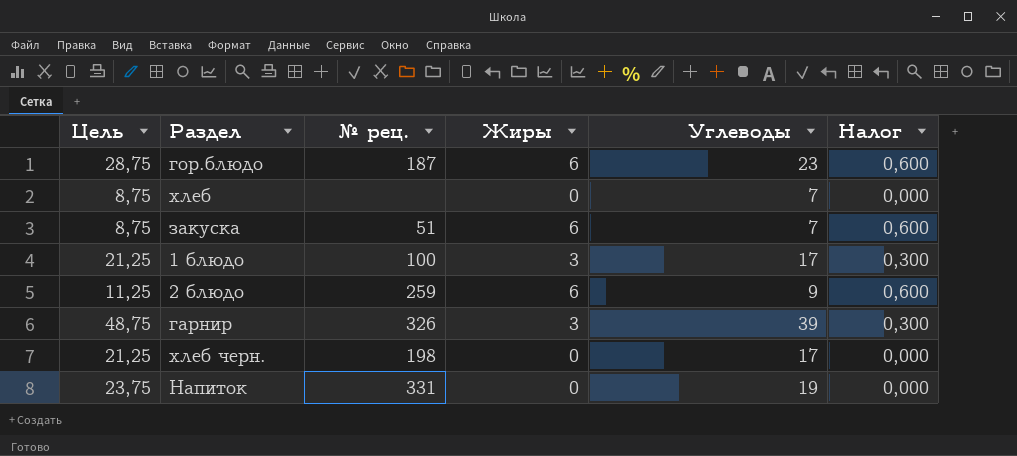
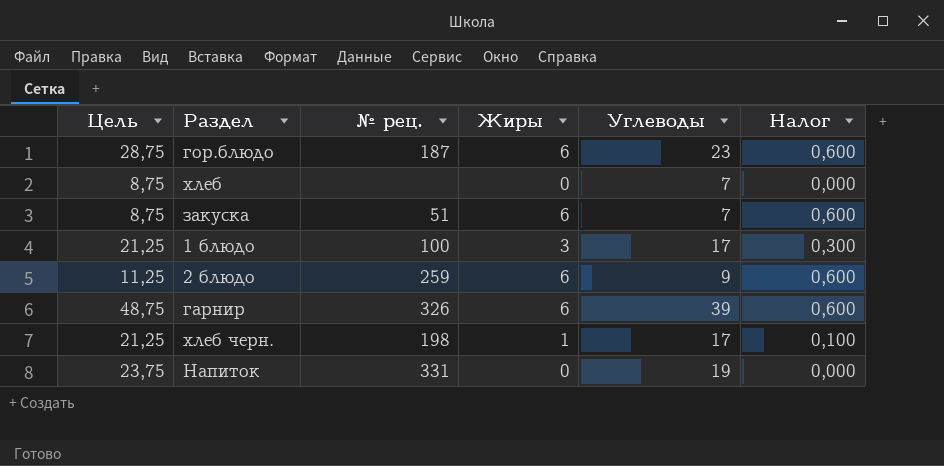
гарнир | Жиры: 3 -> 6
гарнир | Налог: 0,300 -> 0,600
хлеб черн. | Жиры: 0 -> 1
хлеб черн. | Налог: 0,000 -> 0,100

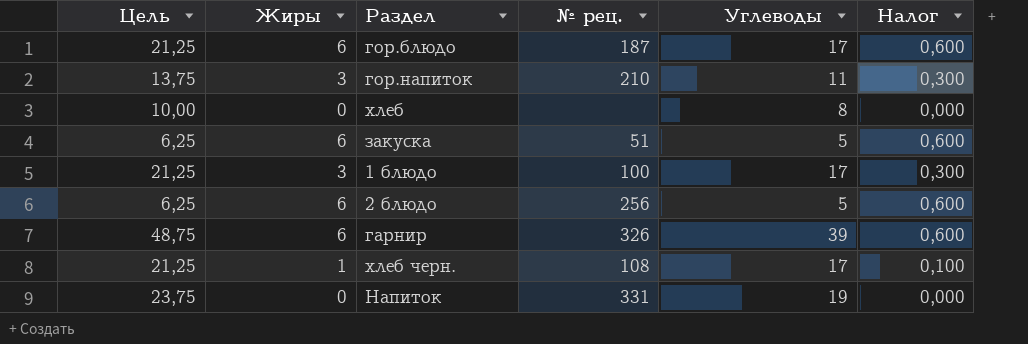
column Жиры | position: 4 -> 2
гор.блюдо | Цель: 28,75 -> 21,25
гор.блюдо | Углеводы: 23 -> 17
row гор.напиток: none -> 13,75 | 3 | 210 | 11 | 0,300
хлеб | Цель: 8,75 -> 10,00
хлеб | Углеводы: 7 -> 8
закуска | Цель: 8,75 -> 6,25
закуска | Углеводы: 7 -> 5
2 блюдо | Цель: 11,25 -> 6,25
2 блюдо | № рец.: 259 -> 256
2 блюдо | Углеводы: 9 -> 5
хлеб черн. | № рец.: 198 -> 108

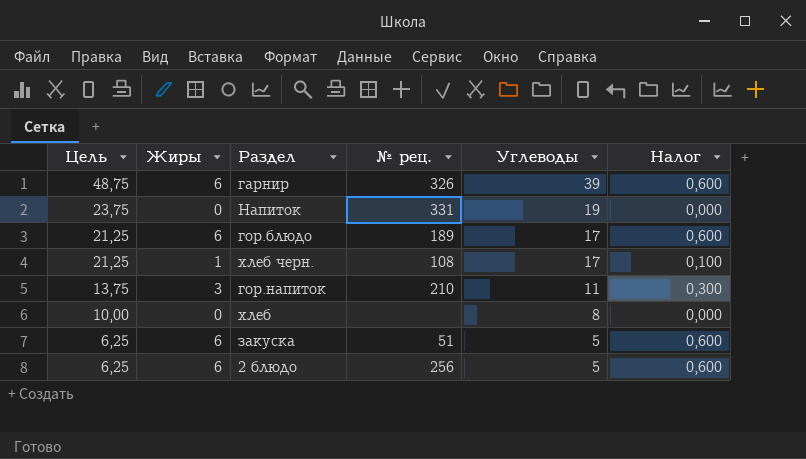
row order: none -> Цель descending
row 1 блюдо: 21,25 | 3 | 100 | 17 | 0,300 -> none
гор.блюдо | № рец.: 187 -> 189

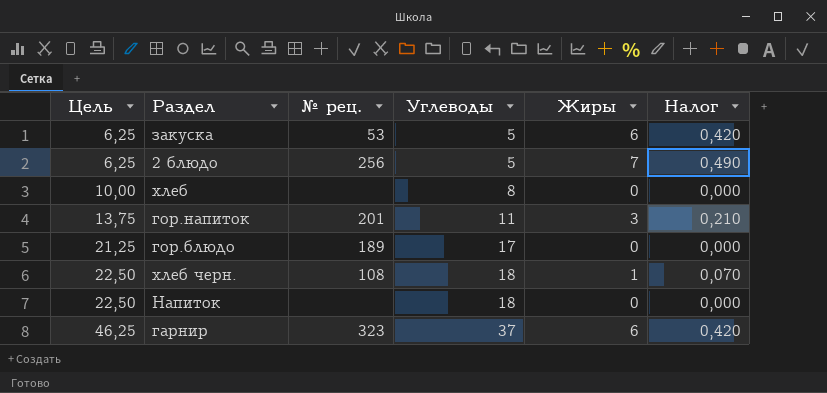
row order: Цель descending -> Цель ascending
column Жиры | position: 2 -> 5
column Налог | formula: [Жиры] * 0,1 -> [Жиры] * 0,07
закуска | № рец.: 51 -> 53
2 блюдо | Жиры: 6 -> 7
гор.напиток | № рец.: 210 -> 201
гор.блюдо | Жиры: 6 -> 0
хлеб черн. | Цель: 21,25 -> 22,50
хлеб черн. | Углеводы: 17 -> 18
Напиток | Цель: 23,75 -> 22,50
Напиток | № рец.: 331 -> none
Напиток | Углеводы: 19 -> 18
гарнир | Цель: 48,75 -> 46,25
гарнир | № рец.: 326 -> 323
гарнир | Углеводы: 39 -> 37

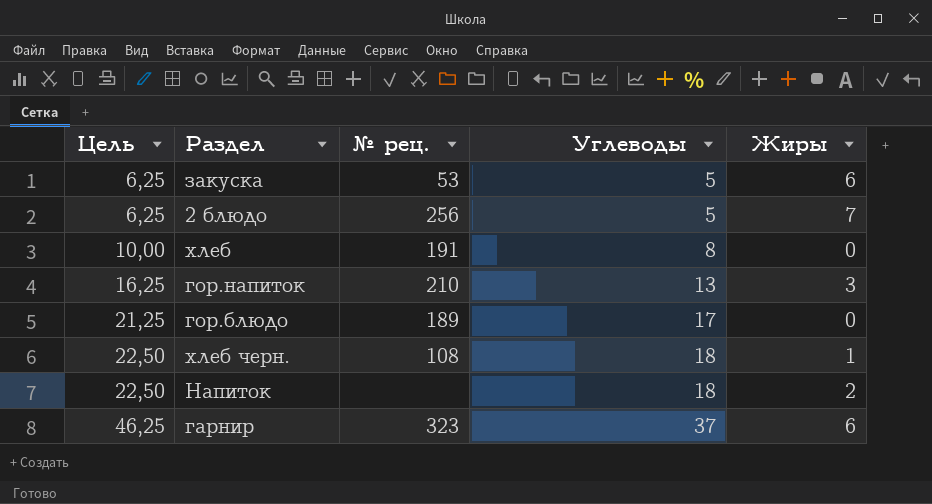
column Налог | formula: [Жиры] * 0,07 -> none
хлеб | № рец.: none -> 191
гор.напиток | Цель: 13,75 -> 16,25
гор.напиток | № рец.: 201 -> 210
гор.напиток | Углеводы: 11 -> 13
Напиток | Жиры: 0 -> 2

